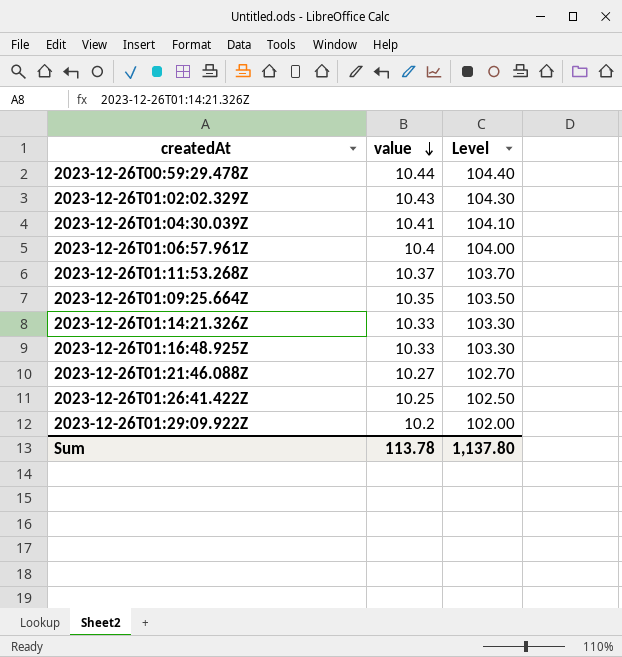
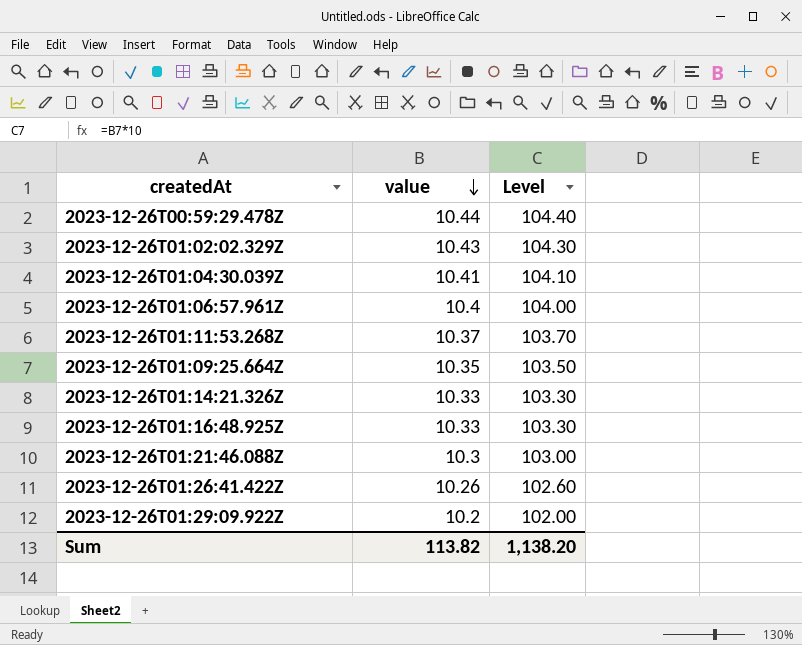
2023-12-26T01:21:46.088Z | value: 10.27 -> 10.3
2023-12-26T01:21:46.088Z | Level: 102.70 -> 103.00
2023-12-26T01:26:41.422Z | value: 10.25 -> 10.26
2023-12-26T01:26:41.422Z | Level: 102.50 -> 102.60
Sum | value: 113.78 -> 113.82
Sum | Level: 1,137.80 -> 1,138.20

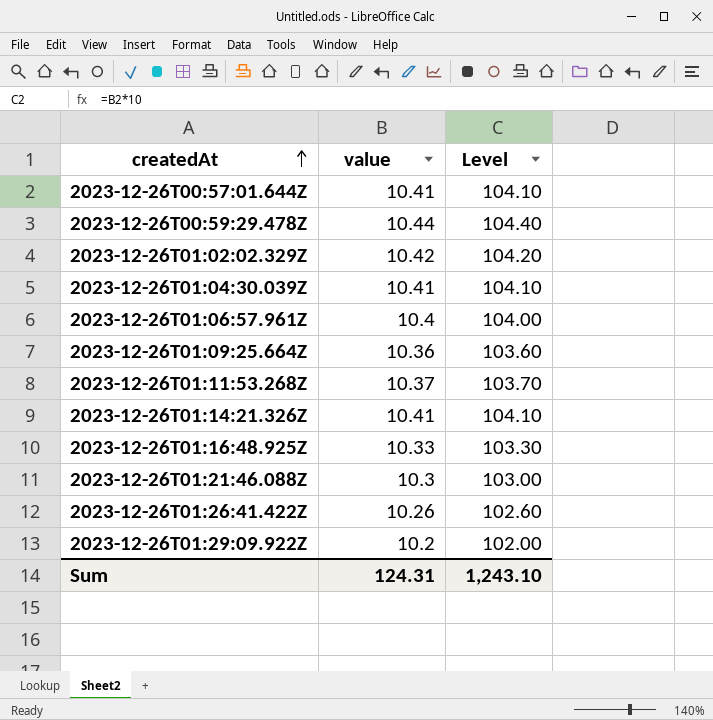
row order: value descending -> createdAt ascending
row 2023-12-26T00:57:01.644Z: none -> 10.41 | 104.10
2023-12-26T01:02:02.329Z | value: 10.43 -> 10.42
2023-12-26T01:02:02.329Z | Level: 104.30 -> 104.20
2023-12-26T01:09:25.664Z | value: 10.35 -> 10.36
2023-12-26T01:09:25.664Z | Level: 103.50 -> 103.60
2023-12-26T01:14:21.326Z | value: 10.33 -> 10.41
2023-12-26T01:14:21.326Z | Level: 103.30 -> 104.10
Sum | value: 113.82 -> 124.31
Sum | Level: 1,138.20 -> 1,243.10

